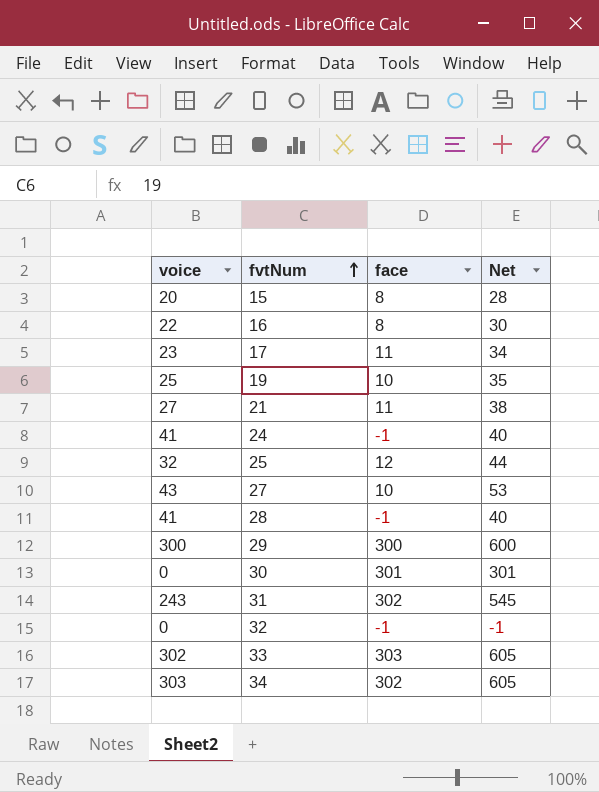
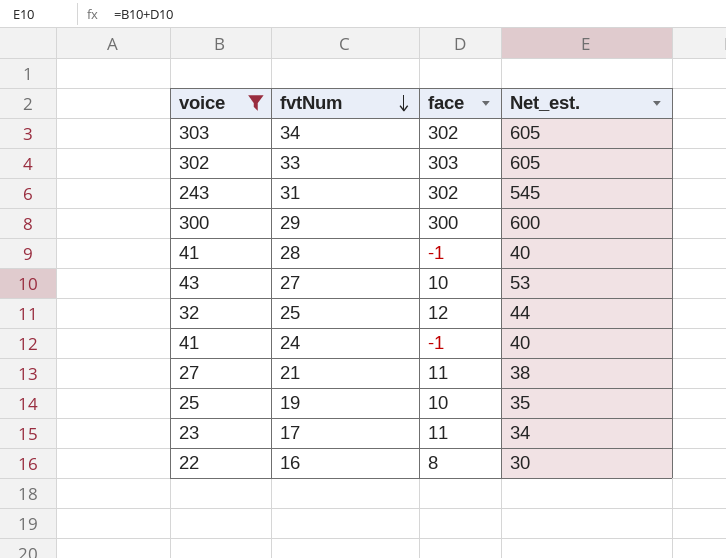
filter: none -> voice >= 22
row order: fvtNum ascending -> fvtNum descending
column name: Net -> Net_est.

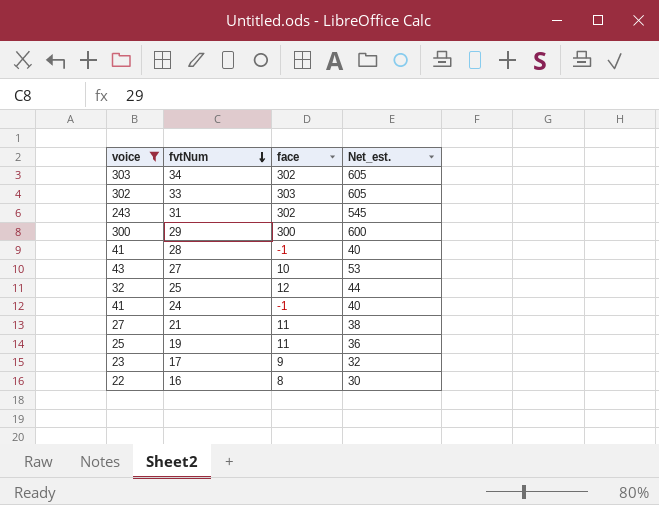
19 | face: 10 -> 11
19 | Net_est.: 35 -> 36
17 | face: 11 -> 9
17 | Net_est.: 34 -> 32

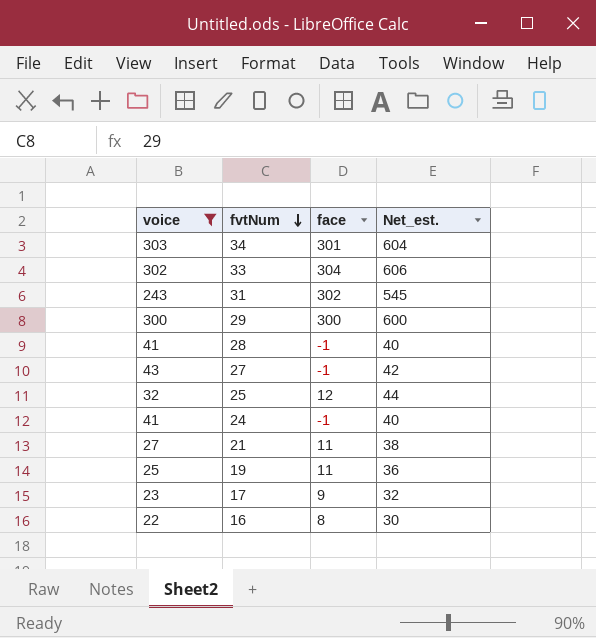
34 | face: 302 -> 301
34 | Net_est.: 605 -> 604
33 | face: 303 -> 304
33 | Net_est.: 605 -> 606
27 | face: 10 -> -1
27 | Net_est.: 53 -> 42

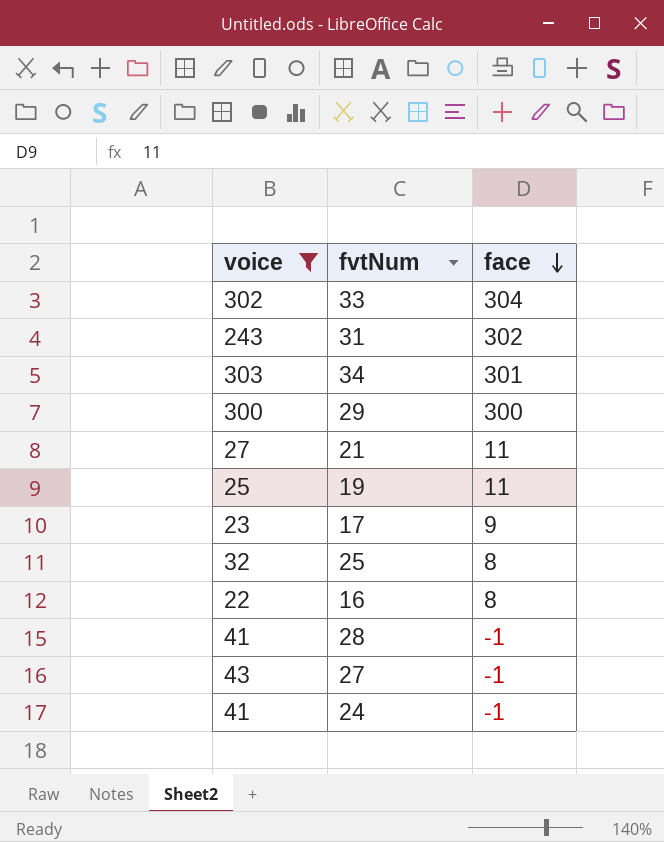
row order: fvtNum descending -> face descending
column Net_est. | formula: [voice] + [face] -> none
25 | face: 12 -> 8

